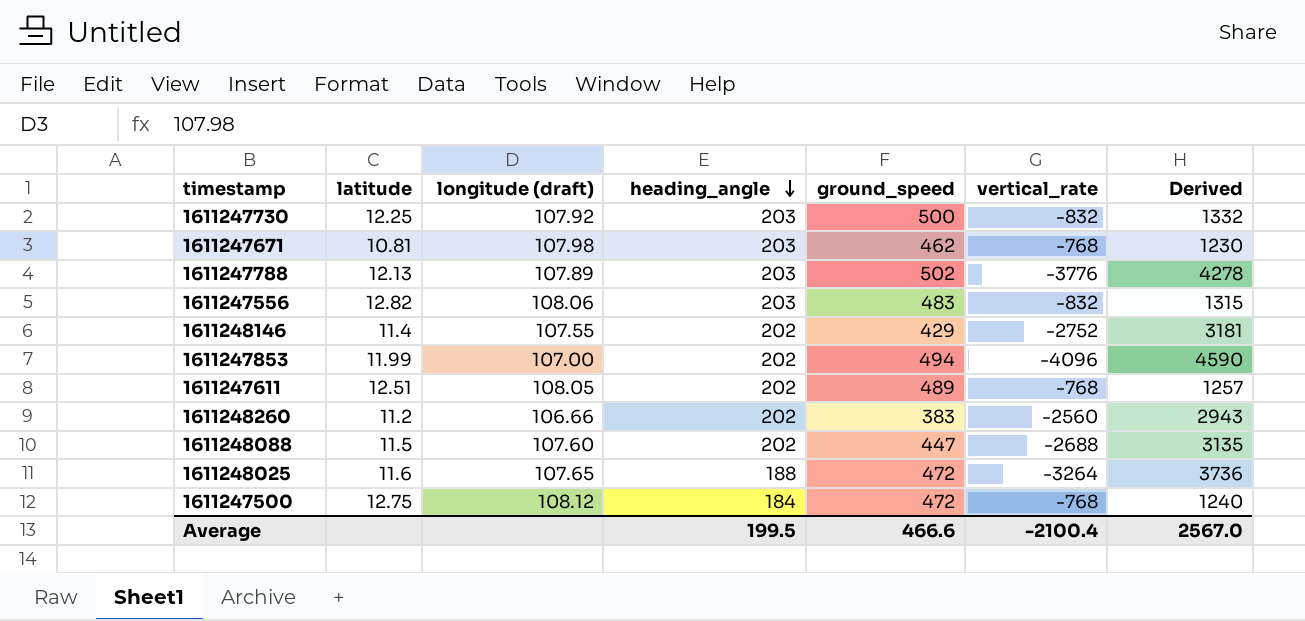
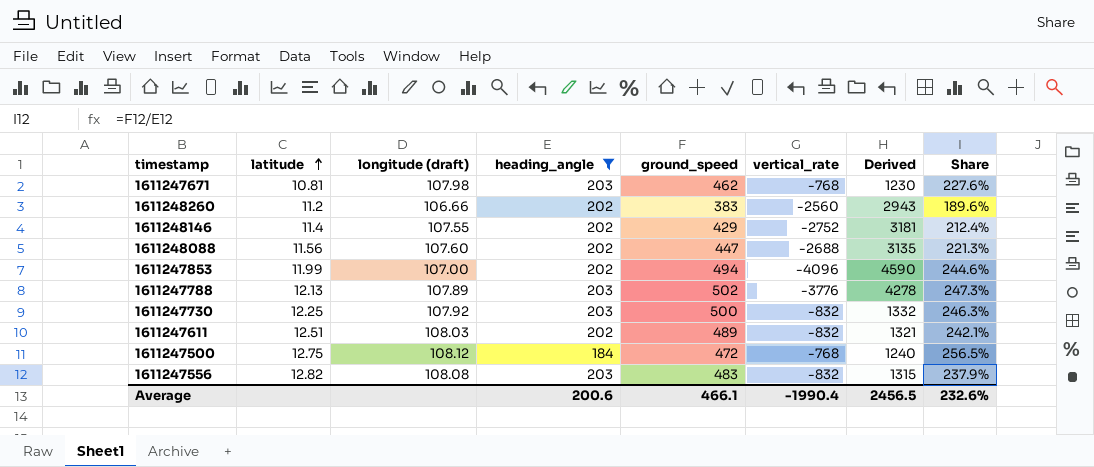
filter: none -> heading_angle != 188
row order: heading_angle descending -> latitude ascending
column Share | formula: none -> [ground_speed] / [heading_angle]
1611248088 | latitude: 11.5 -> 11.56
1611247611 | longitude (draft): 108.05 -> 108.03
1611247611 | vertical_rate: -768 -> -832
1611247611 | Derived: 1257 -> 1321
1611247556 | longitude (draft): 108.06 -> 108.08
Average | heading_angle: 199.5 -> 200.6
Average | ground_speed: 466.6 -> 466.1
Average | vertical_rate: -2100.4 -> -1990.4
Average | Derived: 2567.0 -> 2456.5

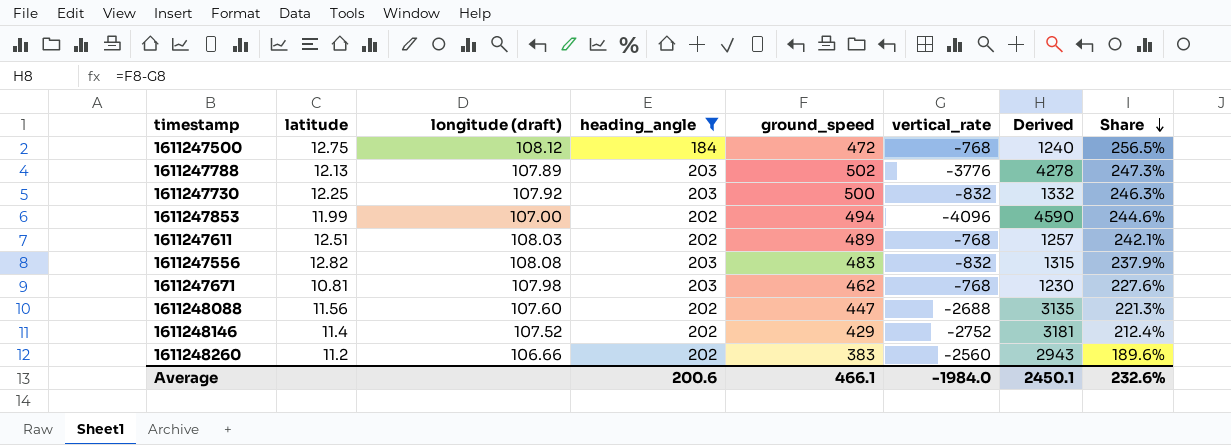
row order: latitude ascending -> Share descending
1611247611 | vertical_rate: -832 -> -768
1611247611 | Derived: 1321 -> 1257
1611248146 | longitude (draft): 107.55 -> 107.52
Average | vertical_rate: -1990.4 -> -1984.0
Average | Derived: 2456.5 -> 2450.1

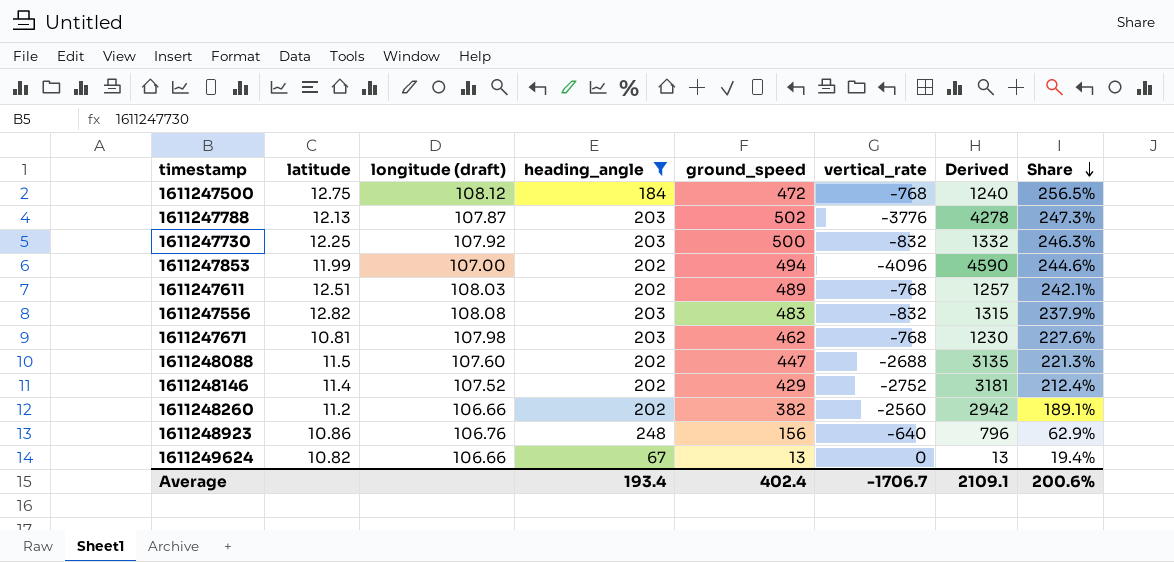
1611247788 | longitude (draft): 107.89 -> 107.87
1611248088 | latitude: 11.56 -> 11.5
1611248260 | ground_speed: 383 -> 382
1611248260 | Derived: 2943 -> 2942
1611248260 | Share: 189.6% -> 189.1%
row 1611248923: none -> 10.86 | 106.76 | 248 | 156 | -640 | 796 | 62.9%
row 1611249624: none -> 10.82 | 106.66 | 67 | 13 | 0 | 13 | 19.4%
Average | heading_angle: 200.6 -> 193.4
Average | ground_speed: 466.1 -> 402.4
Average | vertical_rate: -1984.0 -> -1706.7
Average | Derived: 2450.1 -> 2109.1
Average | Share: 232.6% -> 200.6%

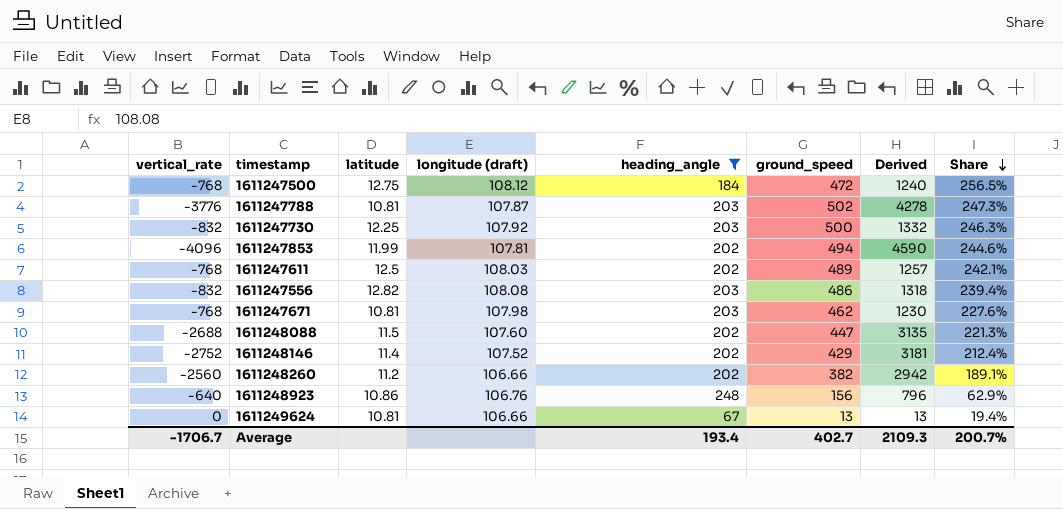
column vertical_rate | position: 6 -> 1
1611247788 | latitude: 12.13 -> 10.81
1611247853 | longitude (draft): 107.00 -> 107.81
1611247611 | latitude: 12.51 -> 12.5
1611247556 | ground_speed: 483 -> 486
1611247556 | Derived: 1315 -> 1318
1611247556 | Share: 237.9% -> 239.4%
1611249624 | latitude: 10.82 -> 10.81
Average | ground_speed: 402.4 -> 402.7
Average | Derived: 2109.1 -> 2109.3
Average | Share: 200.6% -> 200.7%

